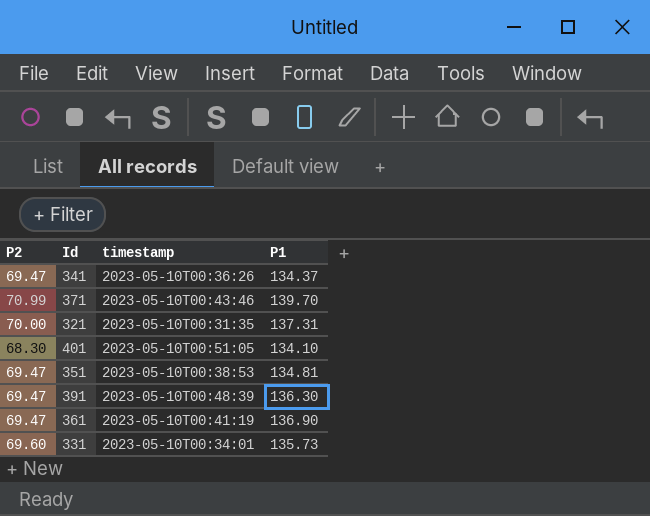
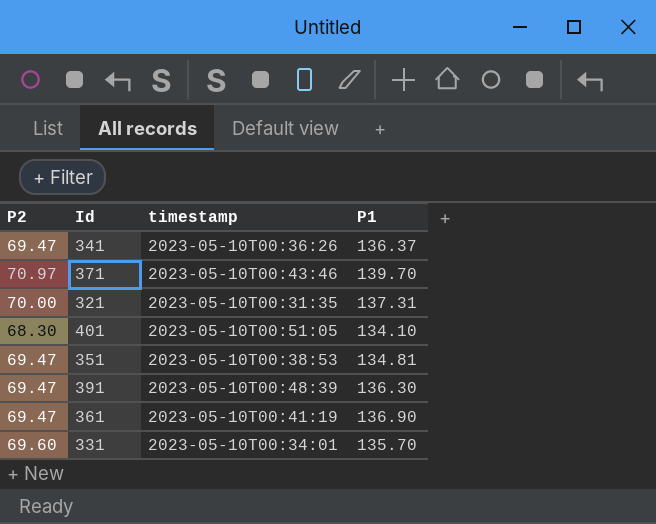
341 | P1: 134.37 -> 136.37
371 | P2: 70.99 -> 70.97
331 | P1: 135.73 -> 135.70

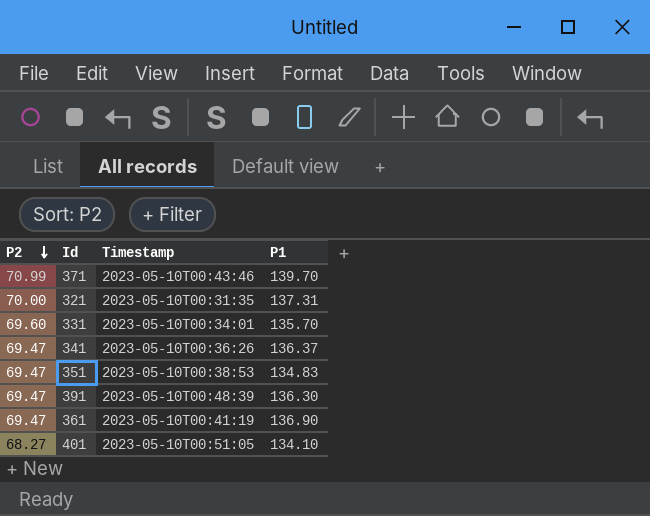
row order: none -> P2 descending
column name: timestamp -> Timestamp
371 | P2: 70.97 -> 70.99
351 | P1: 134.81 -> 134.83
401 | P2: 68.30 -> 68.27

